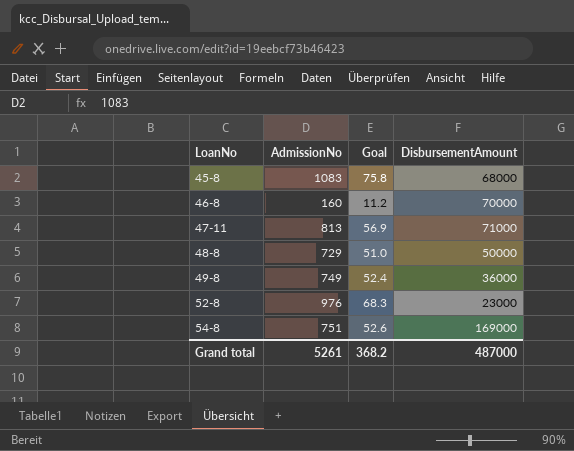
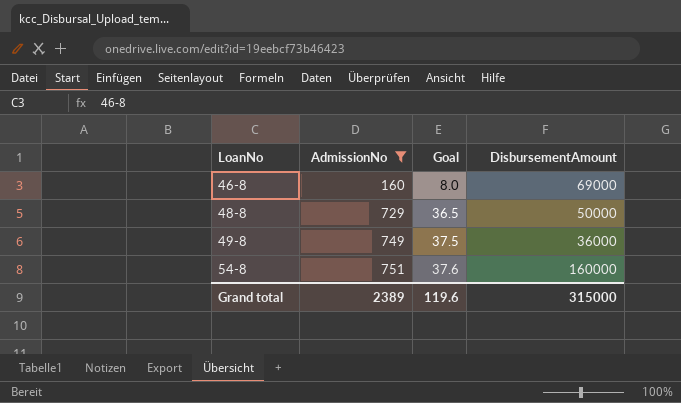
filter: none -> AdmissionNo <= 751
column Goal | formula: [AdmissionNo] * 0.07 -> [AdmissionNo] * 0.05
46-8 | DisbursementAmount: 70000 -> 69000
54-8 | DisbursementAmount: 169000 -> 160000
Grand total | AdmissionNo: 5261 -> 2389
Grand total | Goal: 368.2 -> 119.6
Grand total | DisbursementAmount: 487000 -> 315000

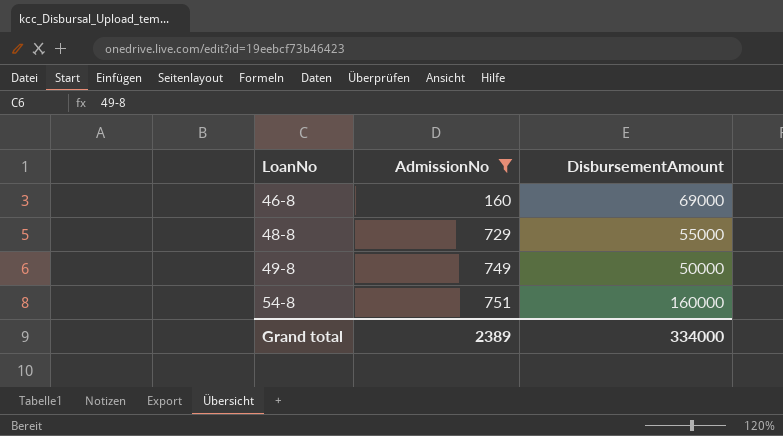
column Goal | formula: [AdmissionNo] * 0.05 -> none
48-8 | DisbursementAmount: 50000 -> 55000
49-8 | DisbursementAmount: 36000 -> 50000
Grand total | DisbursementAmount: 315000 -> 334000

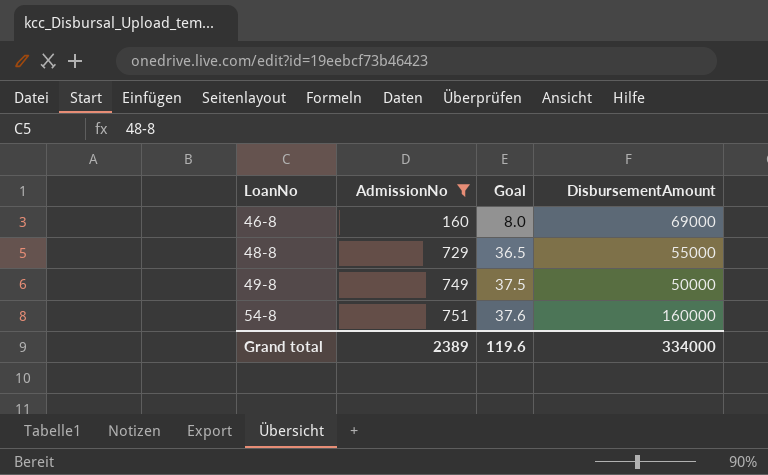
column Goal | formula: none -> [AdmissionNo] * 0.05

